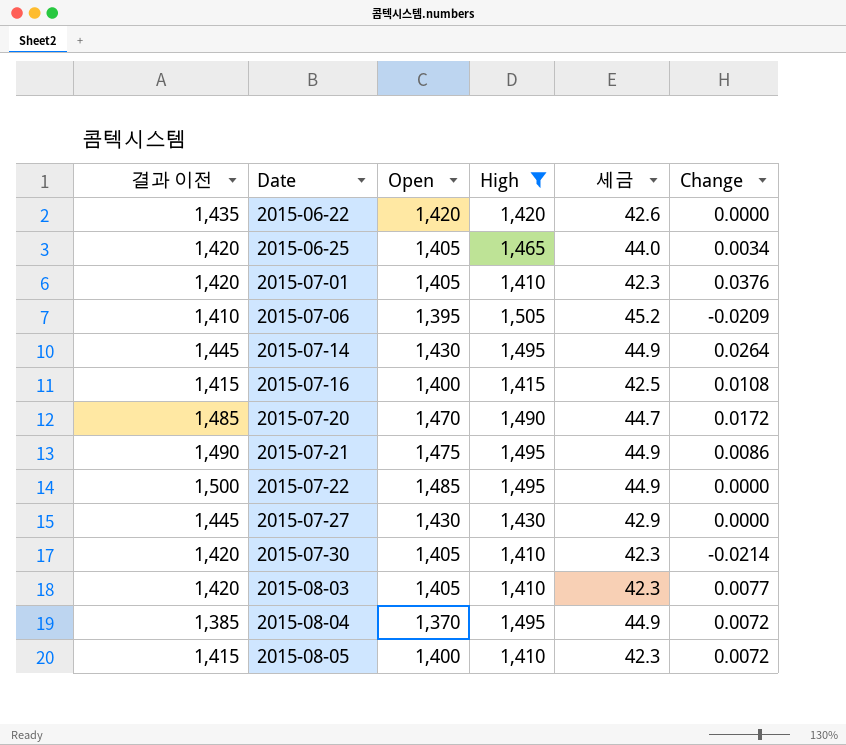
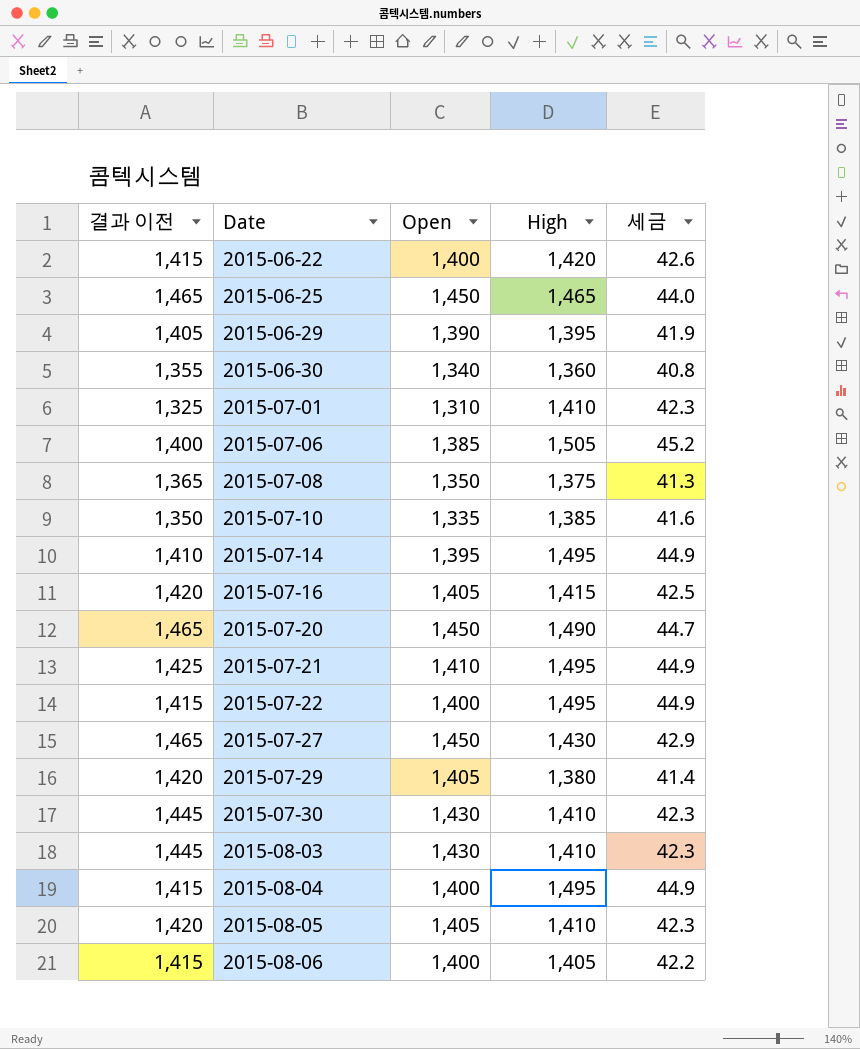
filter: High >= 1,410 -> none
column Change | position: 6 -> none
2015-06-22 | 결과 이전: 1,435 -> 1,415
2015-06-22 | Open: 1,420 -> 1,400
2015-06-25 | 결과 이전: 1,420 -> 1,465
2015-06-25 | Open: 1,405 -> 1,450
2015-07-01 | 결과 이전: 1,420 -> 1,325
2015-07-01 | Open: 1,405 -> 1,310
2015-07-06 | 결과 이전: 1,410 -> 1,400
2015-07-06 | Open: 1,395 -> 1,385
2015-07-14 | 결과 이전: 1,445 -> 1,410
2015-07-14 | Open: 1,430 -> 1,395
2015-07-16 | 결과 이전: 1,415 -> 1,420
2015-07-16 | Open: 1,400 -> 1,405
2015-07-20 | 결과 이전: 1,485 -> 1,465
2015-07-20 | Open: 1,470 -> 1,450
2015-07-21 | 결과 이전: 1,490 -> 1,425
2015-07-21 | Open: 1,475 -> 1,410
2015-07-22 | 결과 이전: 1,500 -> 1,415
2015-07-22 | Open: 1,485 -> 1,400
2015-07-27 | 결과 이전: 1,445 -> 1,465
2015-07-27 | Open: 1,430 -> 1,450
2015-07-30 | 결과 이전: 1,420 -> 1,445
2015-07-30 | Open: 1,405 -> 1,430
2015-08-03 | 결과 이전: 1,420 -> 1,445
2015-08-03 | Open: 1,405 -> 1,430
2015-08-04 | 결과 이전: 1,385 -> 1,415
2015-08-04 | Open: 1,370 -> 1,400
2015-08-05 | 결과 이전: 1,415 -> 1,420
2015-08-05 | Open: 1,400 -> 1,405

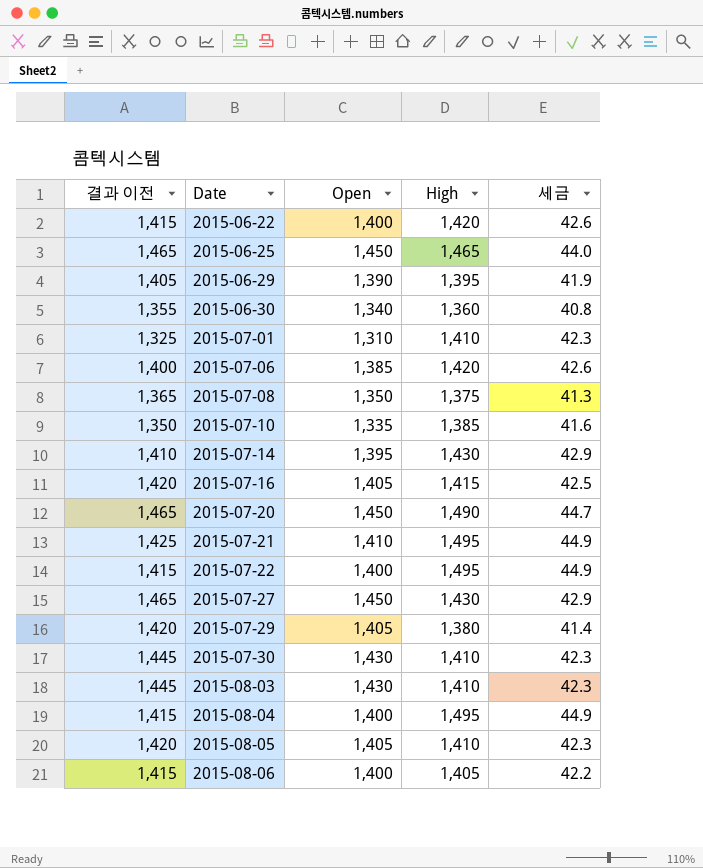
2015-07-06 | High: 1,505 -> 1,420
2015-07-06 | 세금: 45.2 -> 42.6
2015-07-14 | High: 1,495 -> 1,430
2015-07-14 | 세금: 44.9 -> 42.9

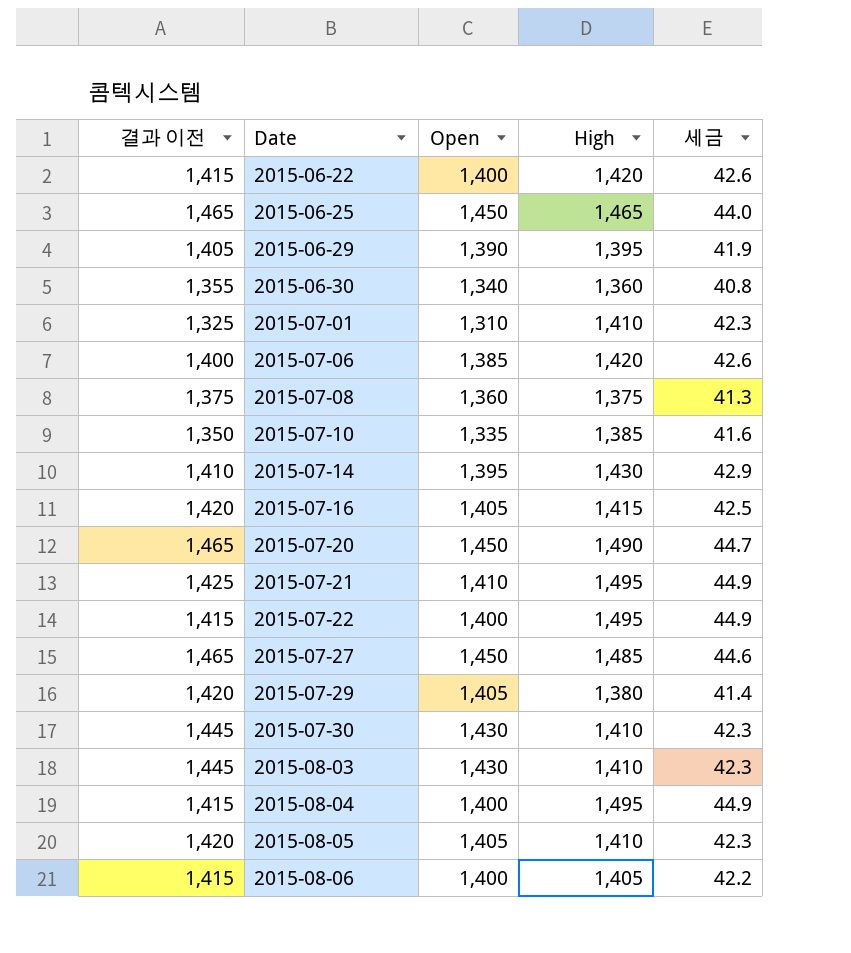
2015-07-08 | 결과 이전: 1,365 -> 1,375
2015-07-08 | Open: 1,350 -> 1,360
2015-07-27 | High: 1,430 -> 1,485
2015-07-27 | 세금: 42.9 -> 44.6

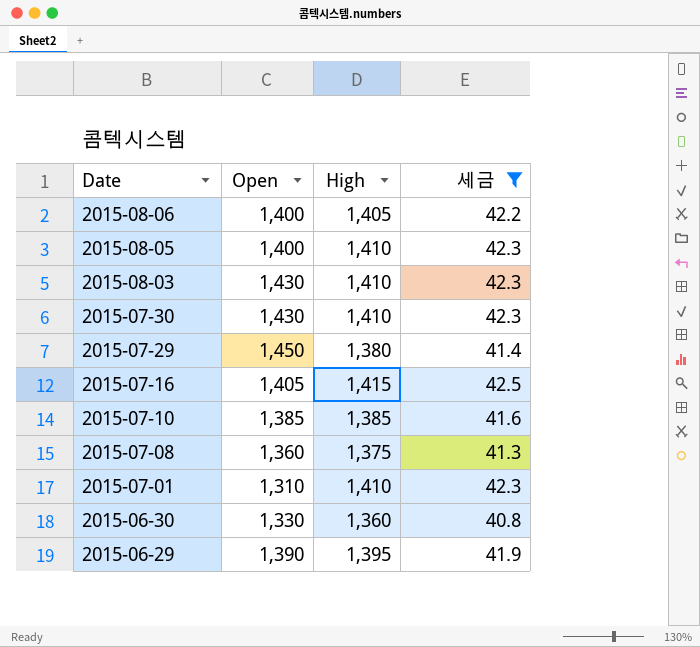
filter: none -> 세금 <= 42.5
row order: Date ascending -> Date descending
column 결과 이전 | formula: [Open] + 15 -> none
2015-08-05 | Open: 1,405 -> 1,400
2015-07-29 | Open: 1,405 -> 1,450
2015-07-10 | Open: 1,335 -> 1,385
2015-06-30 | Open: 1,340 -> 1,330

